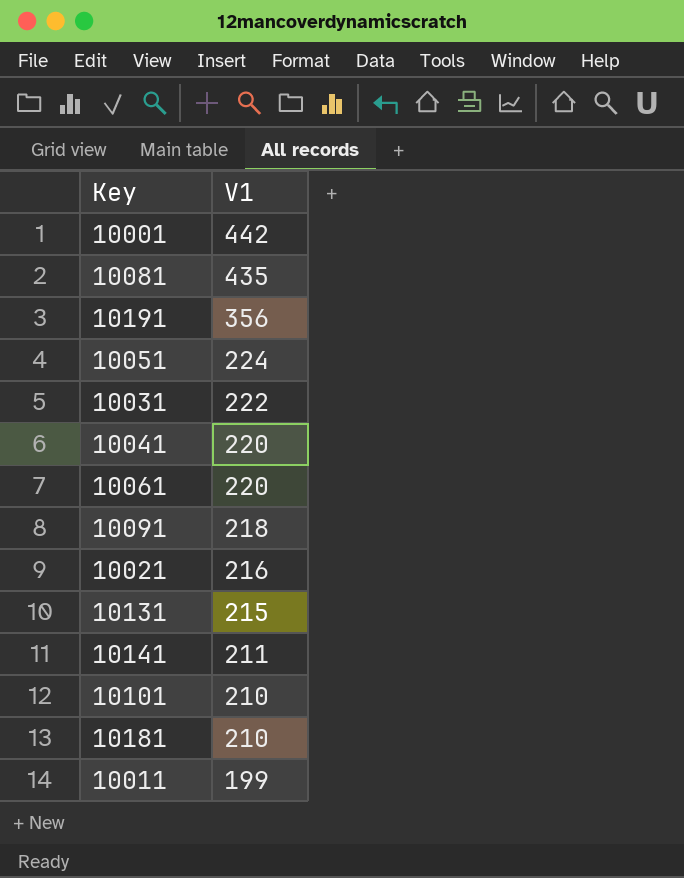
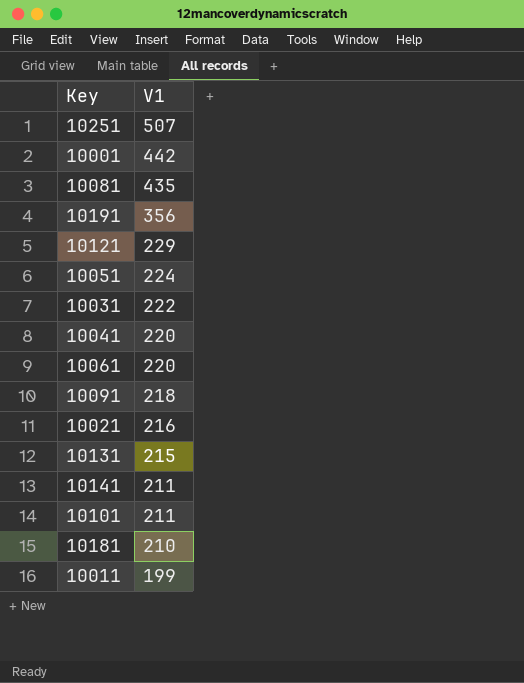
row 10251: none -> 507
row 10121: none -> 229
10101 | V1: 210 -> 211

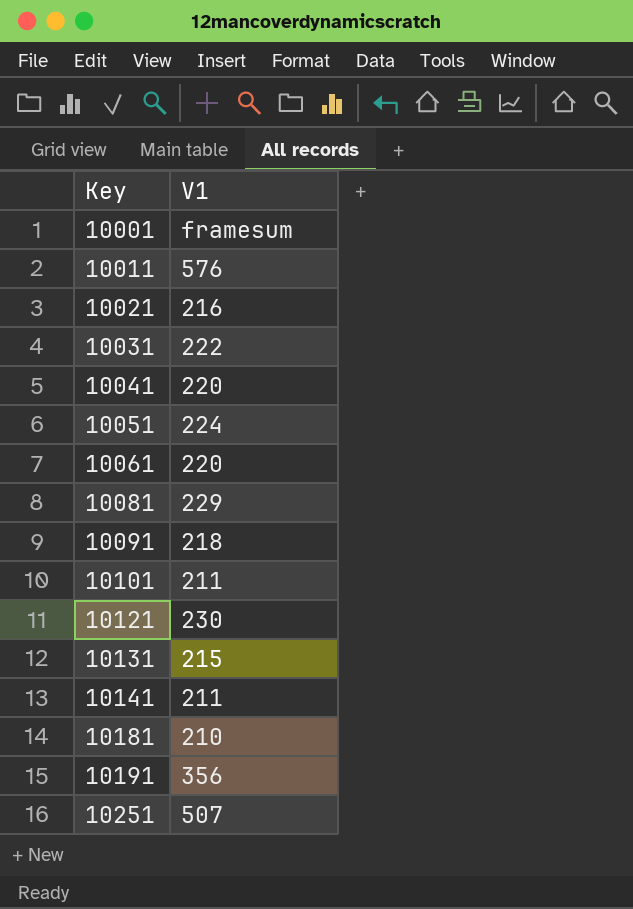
row order: V1 descending -> Key ascending
10001 | V1: 442 -> framesum
10011 | V1: 199 -> 576
10081 | V1: 435 -> 229
10121 | V1: 229 -> 230

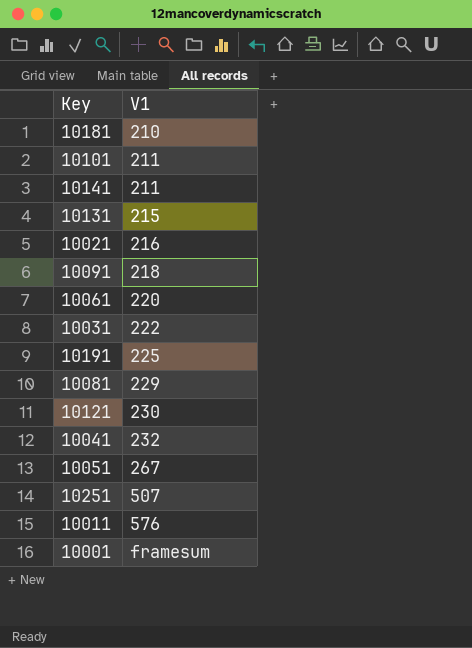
row order: Key ascending -> V1 ascending
10191 | V1: 356 -> 225
10041 | V1: 220 -> 232
10051 | V1: 224 -> 267

